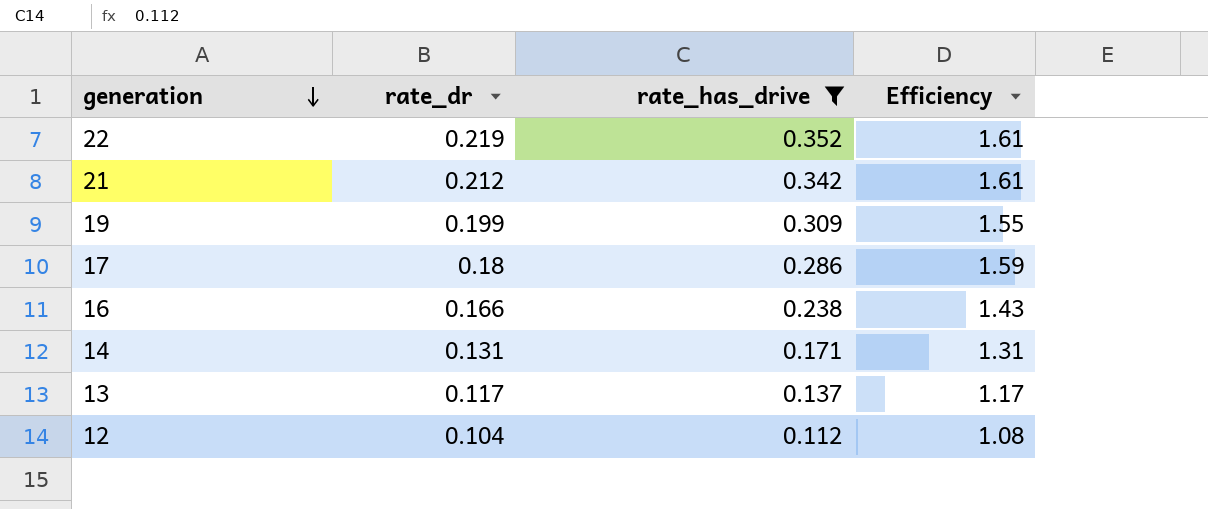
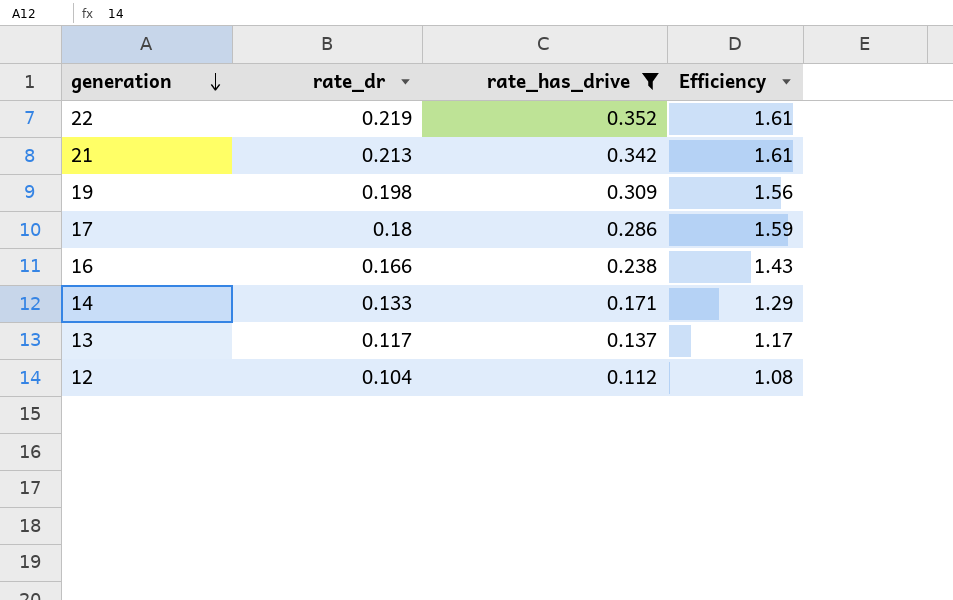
21 | rate_dr: 0.212 -> 0.213
19 | rate_dr: 0.199 -> 0.198
19 | Efficiency: 1.55 -> 1.56
14 | rate_dr: 0.131 -> 0.133
14 | Efficiency: 1.31 -> 1.29

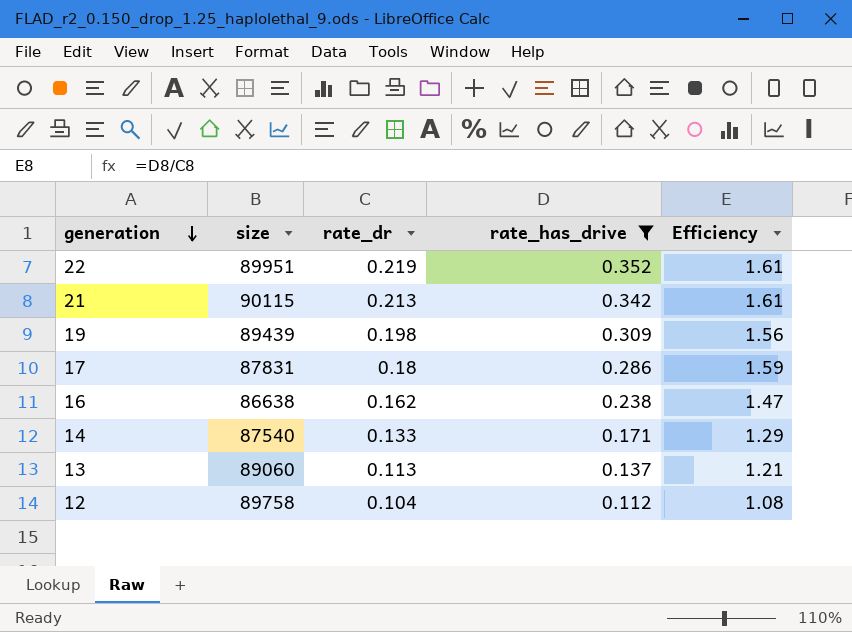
column size | position: none -> 2
16 | rate_dr: 0.166 -> 0.162
16 | Efficiency: 1.43 -> 1.47
13 | rate_dr: 0.117 -> 0.113
13 | Efficiency: 1.17 -> 1.21

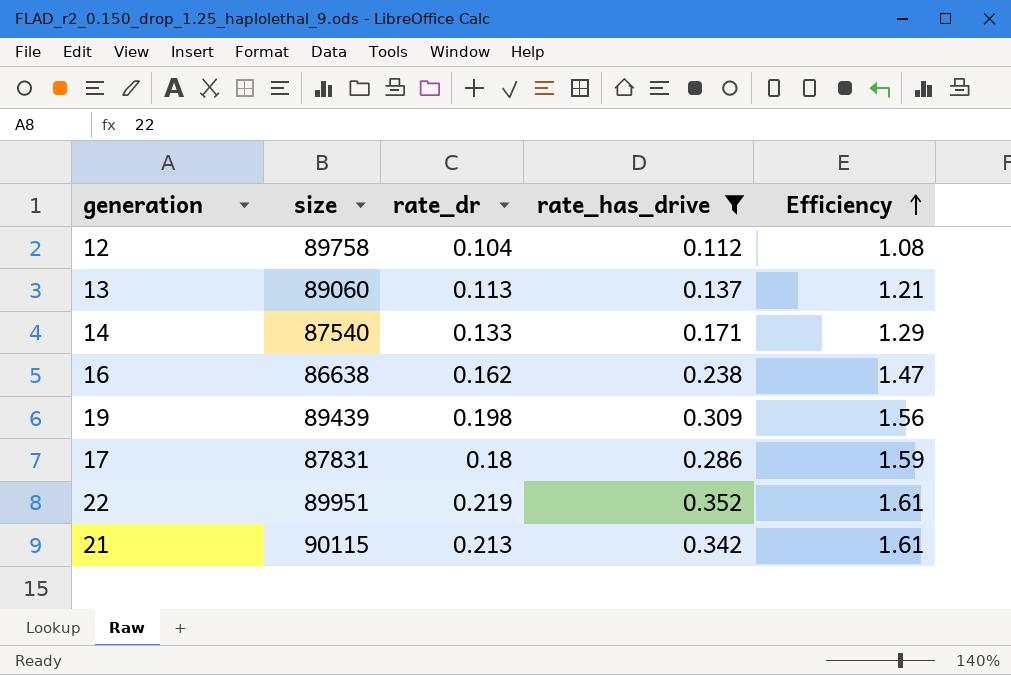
row order: generation descending -> Efficiency ascending

